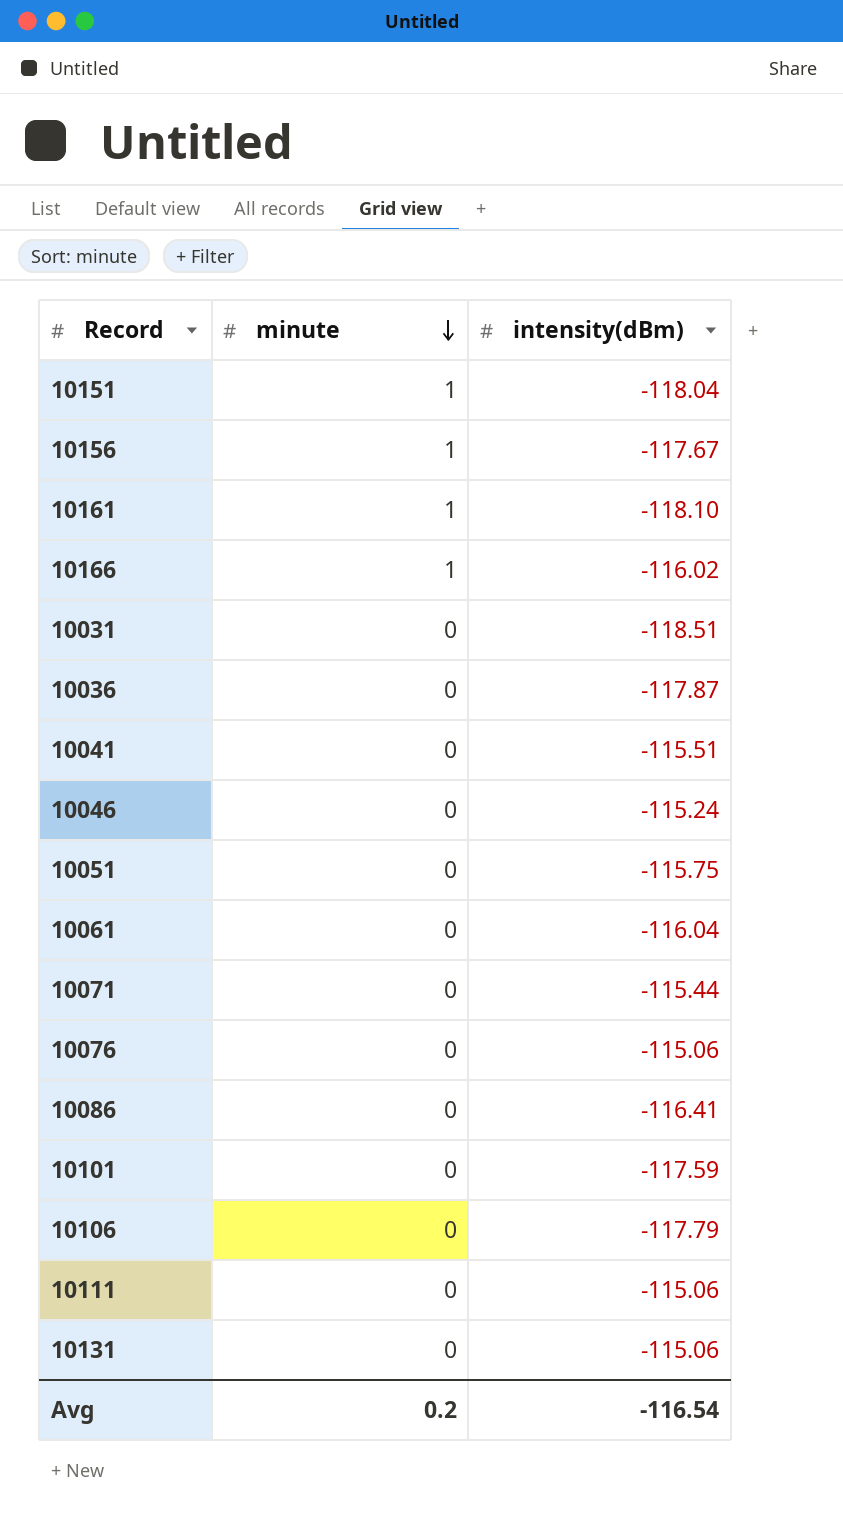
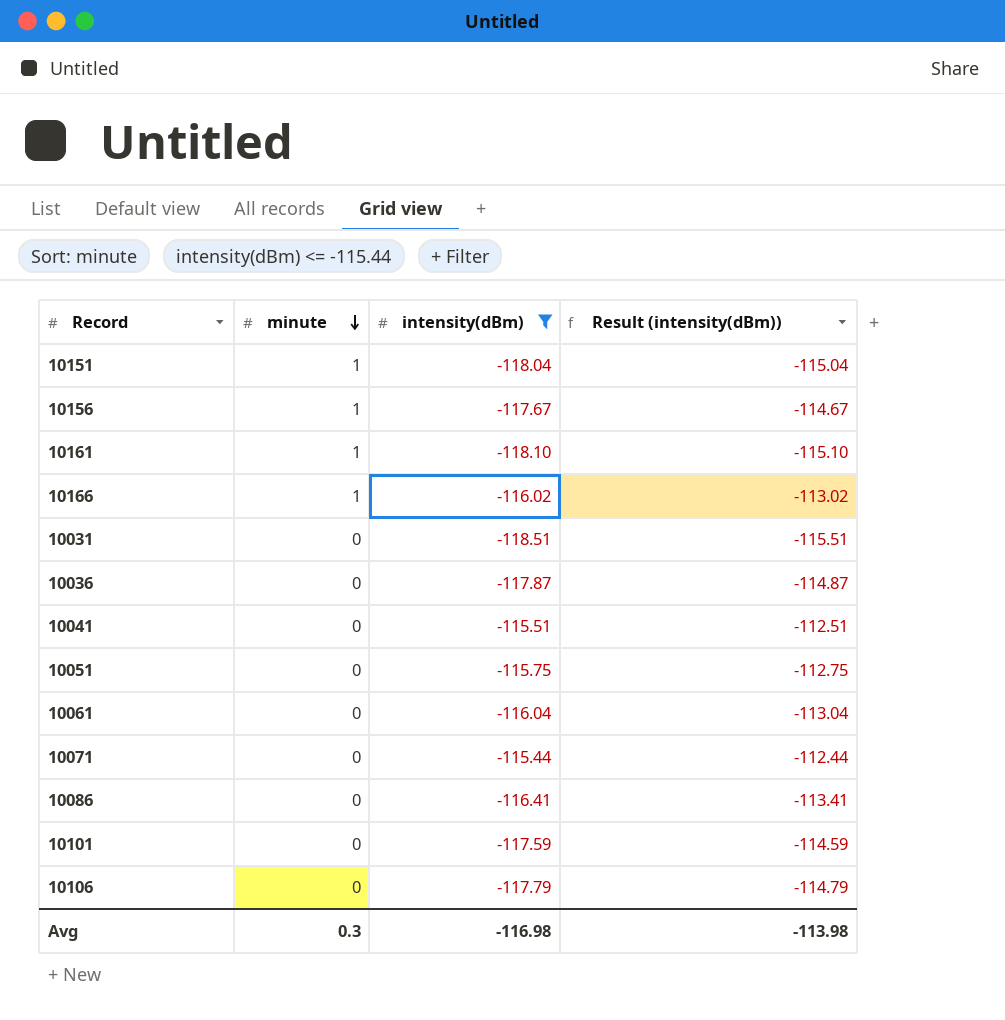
filter: none -> intensity(dBm) <= -115.44
column Result (intensity(dBm)) | formula: none -> [intensity(dBm)] + 3
Avg | minute: 0.2 -> 0.3
Avg | intensity(dBm): -116.54 -> -116.98

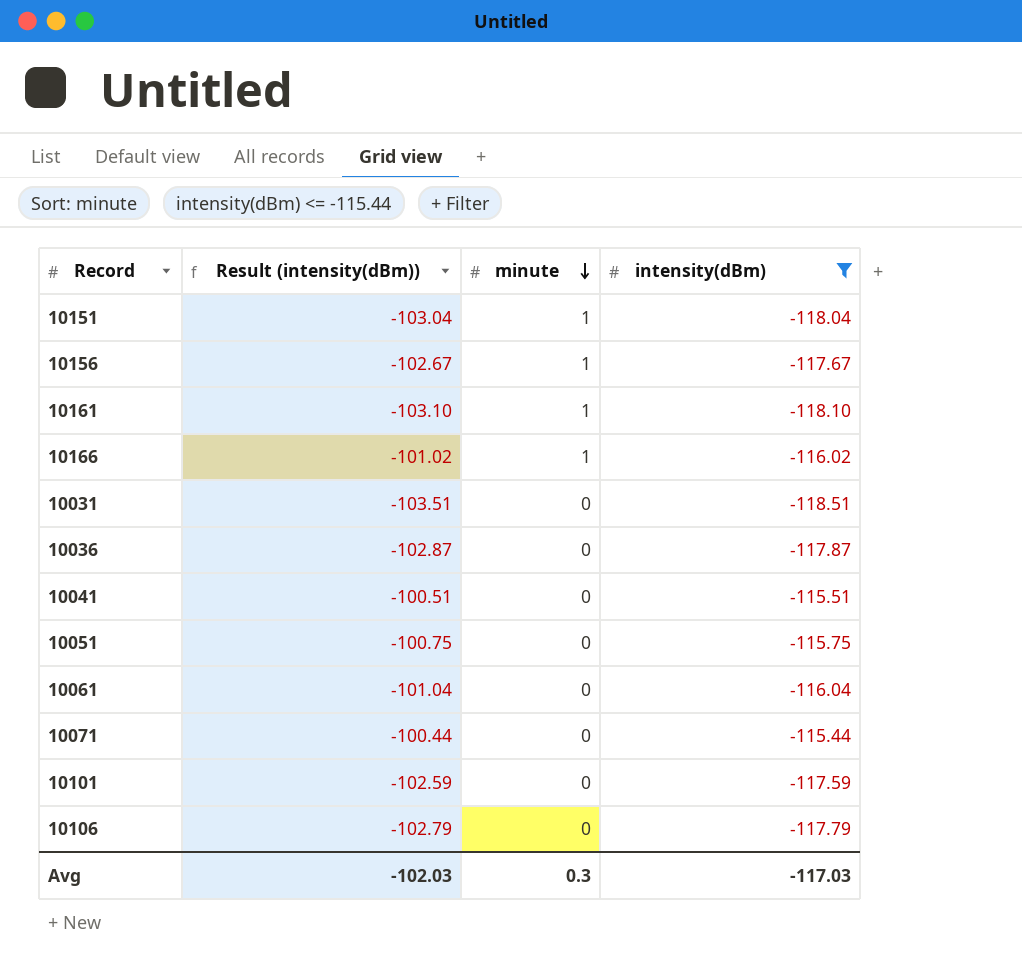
column Result (intensity(dBm)) | formula: [intensity(dBm)] + 3 -> [intensity(dBm)] + 15
column Result (intensity(dBm)) | position: 4 -> 2
row 10086: 0 | -116.41 | -113.41 -> none
Avg | Result (intensity(dBm)): -113.98 -> -102.03
Avg | intensity(dBm): -116.98 -> -117.03

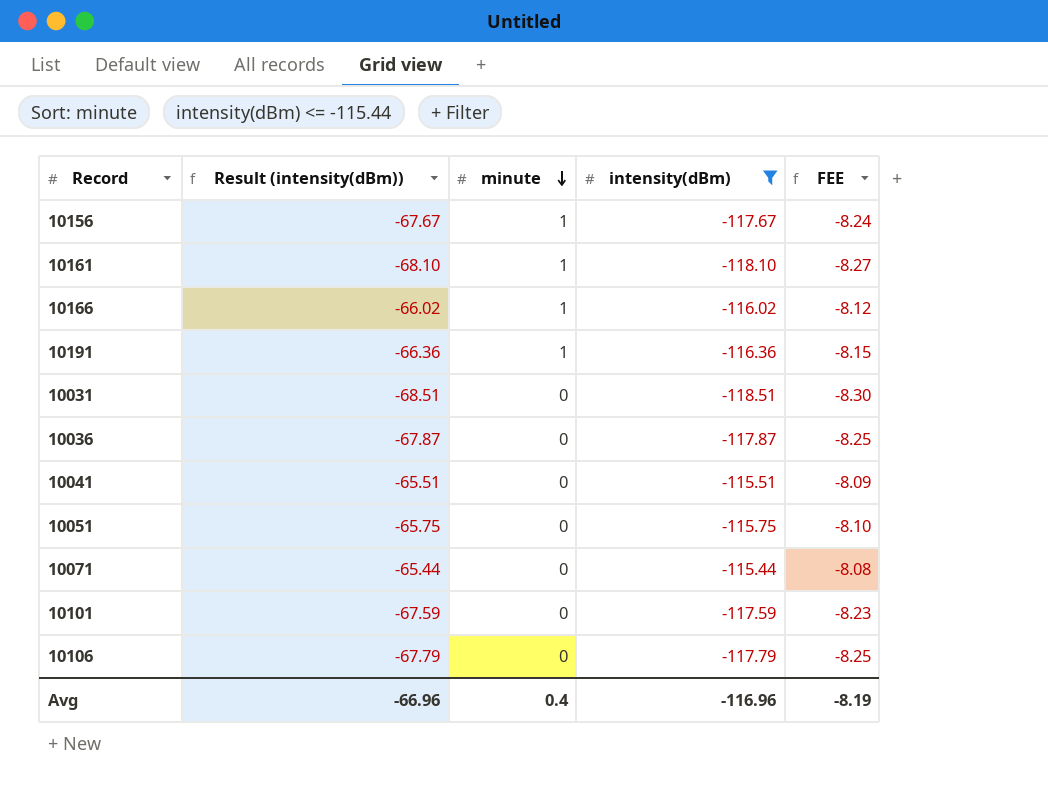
column Result (intensity(dBm)) | formula: [intensity(dBm)] + 15 -> [intensity(dBm)] + 50
column FEE | formula: none -> [intensity(dBm)] * 0.07
row 10151: -103.04 | 1 | -118.04 -> none
row 10061: -101.04 | 0 | -116.04 -> none
row 10191: none -> -66.36 | 1 | -116.36 | -8.15
Avg | Result (intensity(dBm)): -102.03 -> -66.96
Avg | minute: 0.3 -> 0.4
Avg | intensity(dBm): -117.03 -> -116.96

